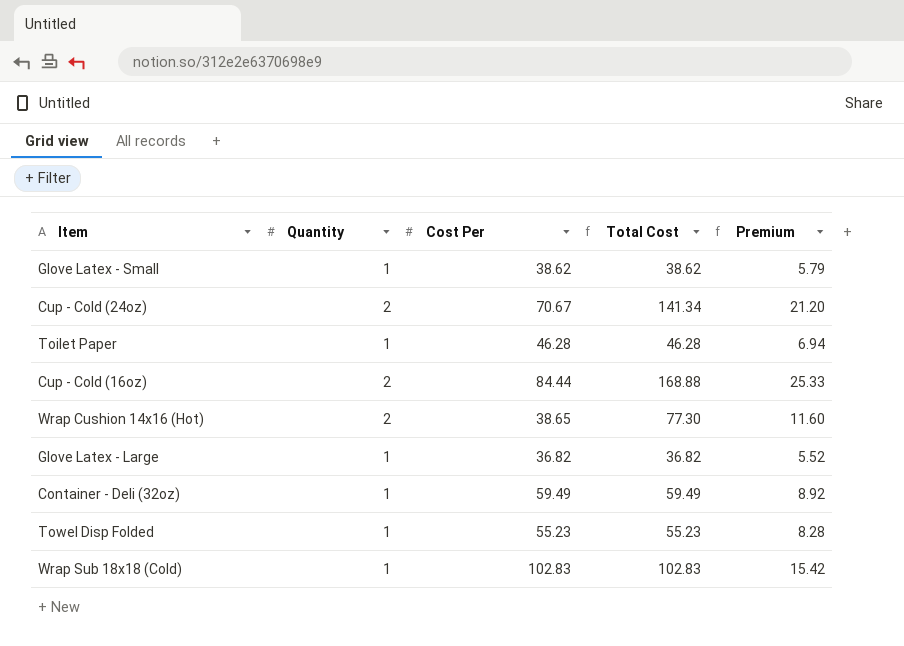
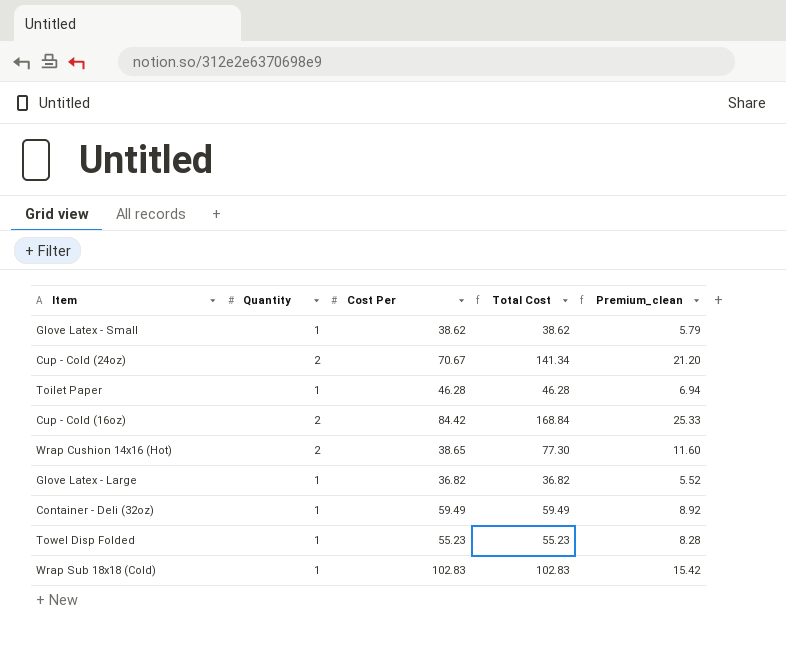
column name: Premium -> Premium_clean
Cup - Cold (16oz) | Cost Per: 84.44 -> 84.42
Cup - Cold (16oz) | Total Cost: 168.88 -> 168.84

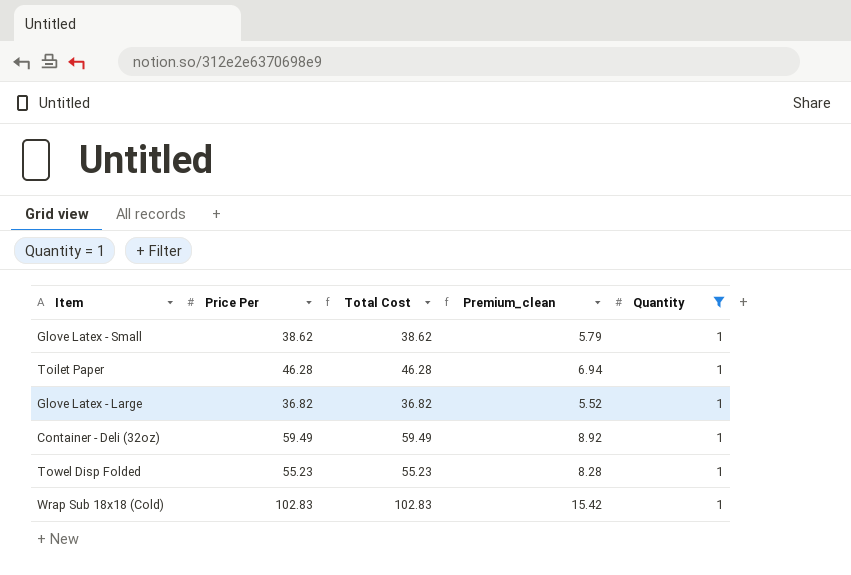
filter: none -> Quantity = 1
column name: Cost Per -> Price Per
column Quantity | position: 2 -> 5

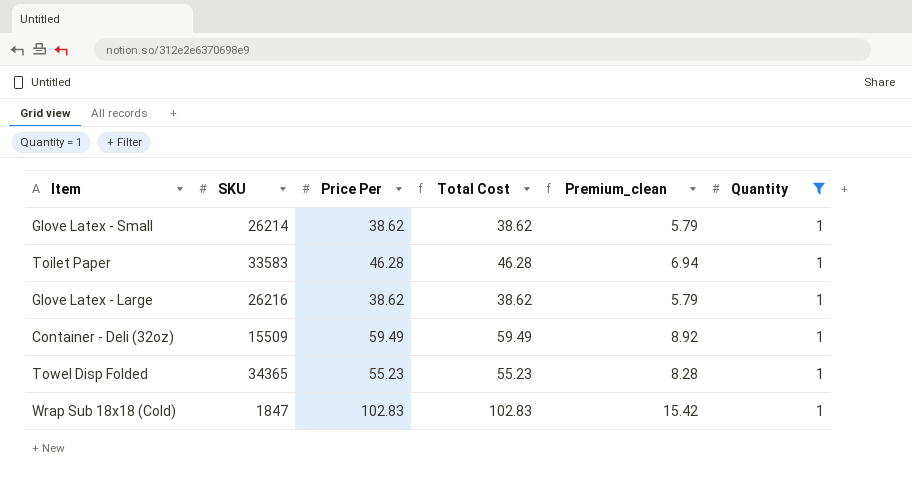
column SKU | position: none -> 2
Glove Latex - Large | Price Per: 36.82 -> 38.62
Glove Latex - Large | Total Cost: 36.82 -> 38.62
Glove Latex - Large | Premium_clean: 5.52 -> 5.79

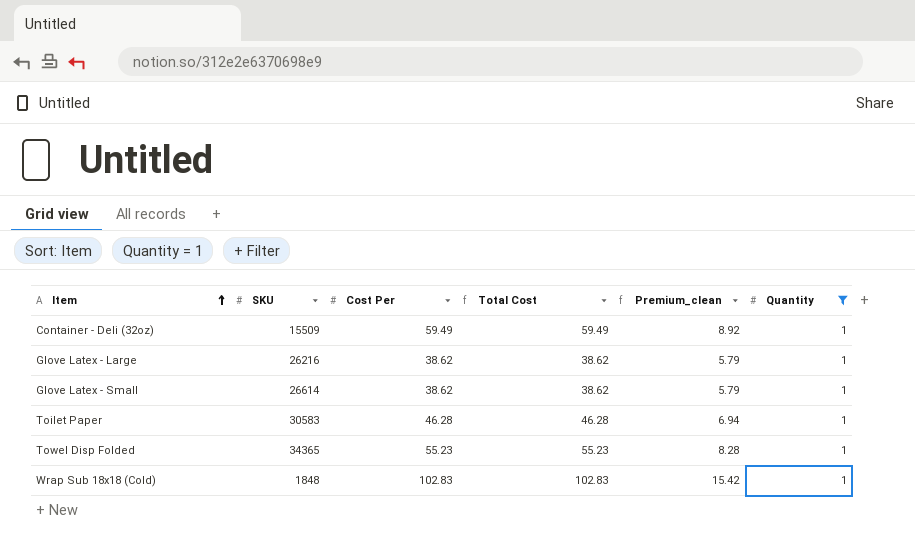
row order: none -> Item ascending
column name: Price Per -> Cost Per
Glove Latex - Small | SKU: 26214 -> 26614
Toilet Paper | SKU: 33583 -> 30583
Wrap Sub 18x18 (Cold) | SKU: 1847 -> 1848

